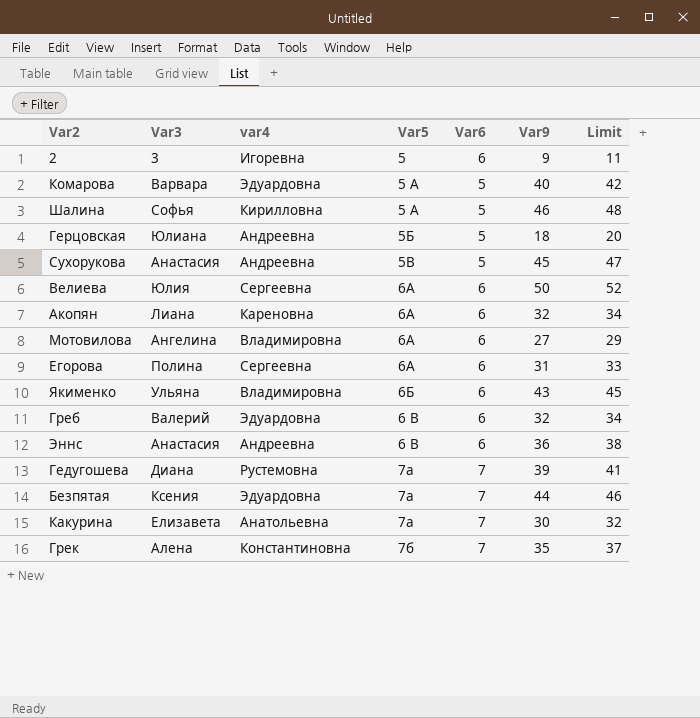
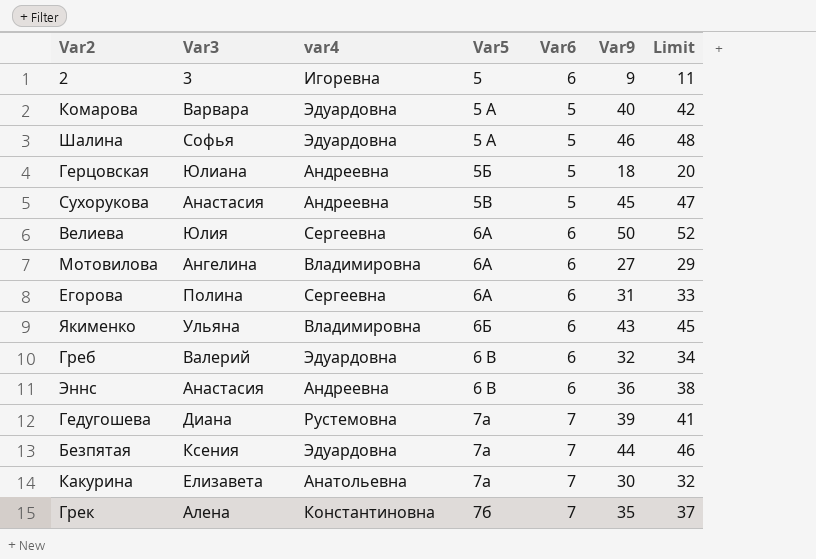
row Акопян: Лиана | Кареновна | 6А | 6 | 32 | 34 -> none
Шалина | var4: Кирилловна -> Эдуардовна

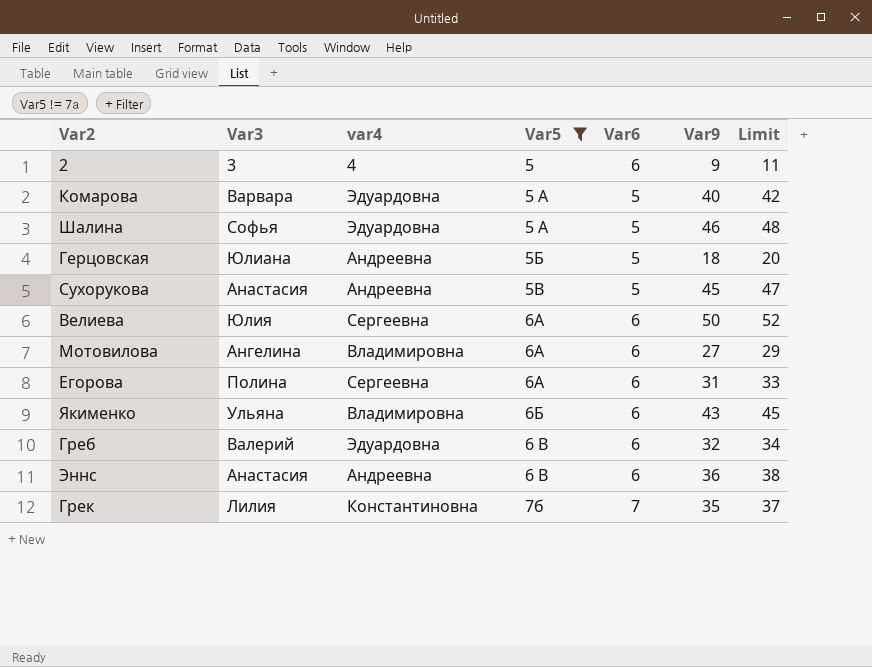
filter: none -> Var5 != 7а
2 | var4: Игоревна -> 4
Грек | Var3: Алена -> Лилия

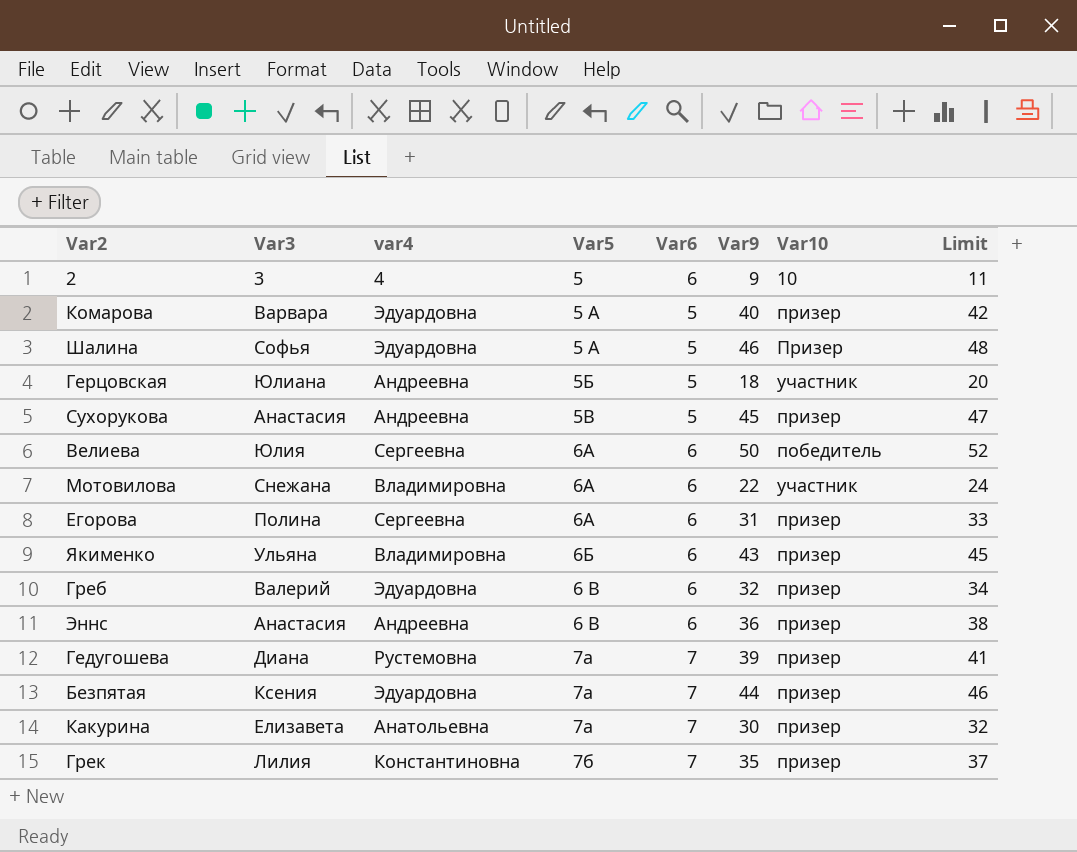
filter: Var5 != 7а -> none
column Var10 | position: none -> 7
Мотовилова | Var3: Ангелина -> Снежана
Мотовилова | Var9: 27 -> 22
Мотовилова | Limit: 29 -> 24

